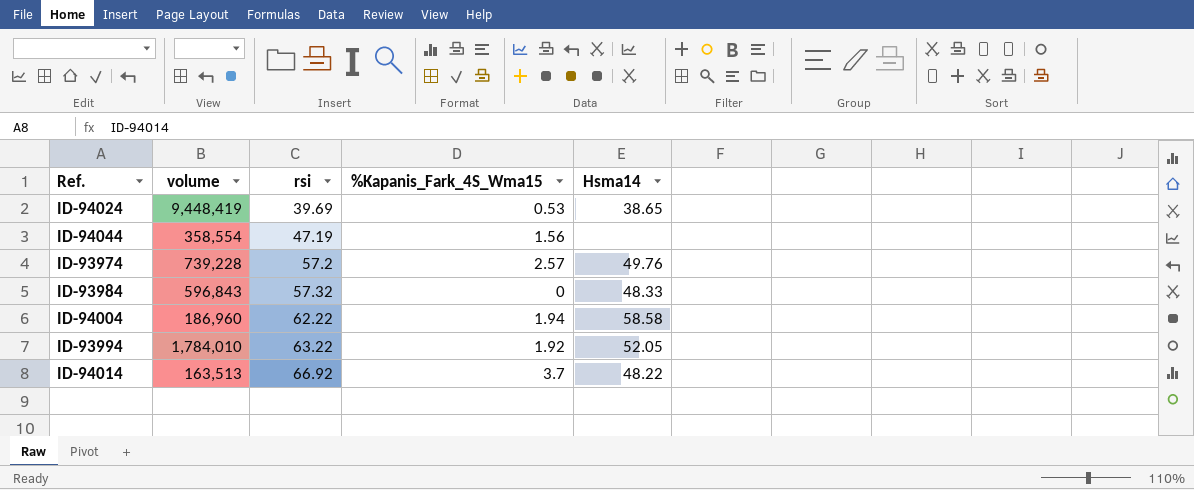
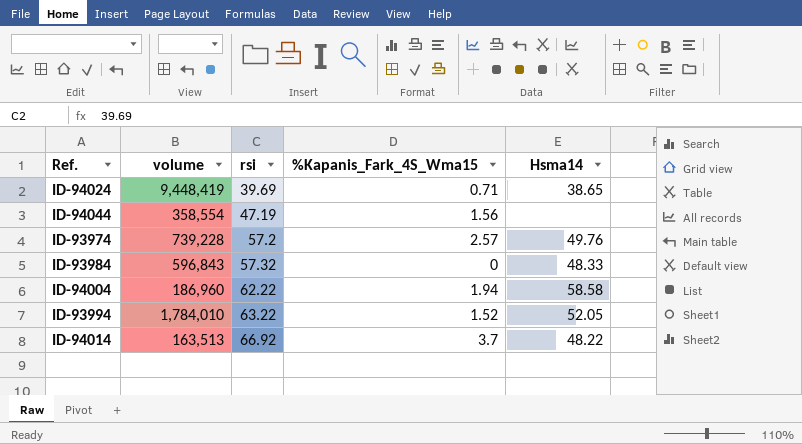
ID-94024 | %Kapanis_Fark_4S_Wma15: 0.53 -> 0.71
ID-93994 | %Kapanis_Fark_4S_Wma15: 1.92 -> 1.52

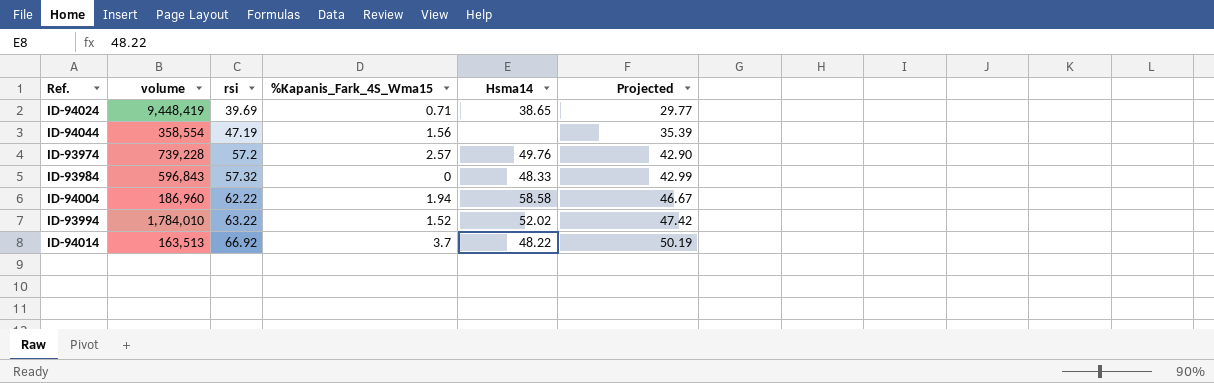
column Projected | formula: none -> [rsi] * 0.75
ID-93994 | Hsma14: 52.05 -> 52.02

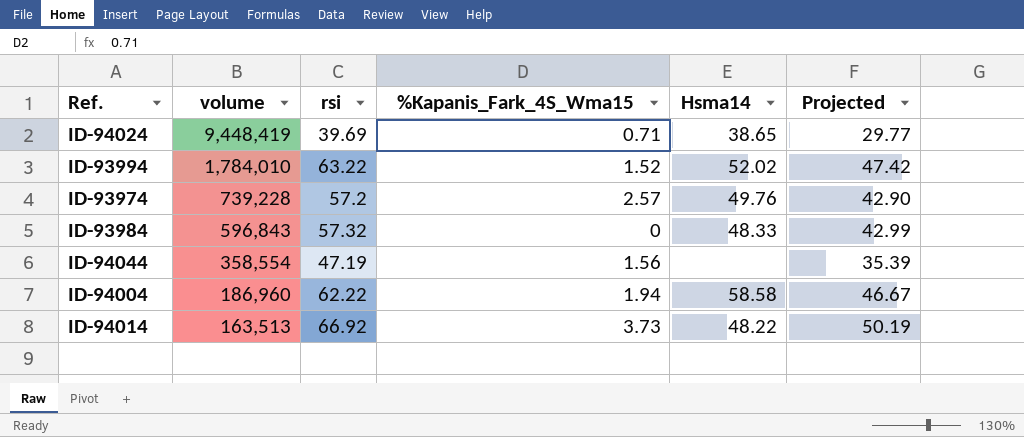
row order: rsi ascending -> volume descending
ID-94014 | %Kapanis_Fark_4S_Wma15: 3.7 -> 3.73

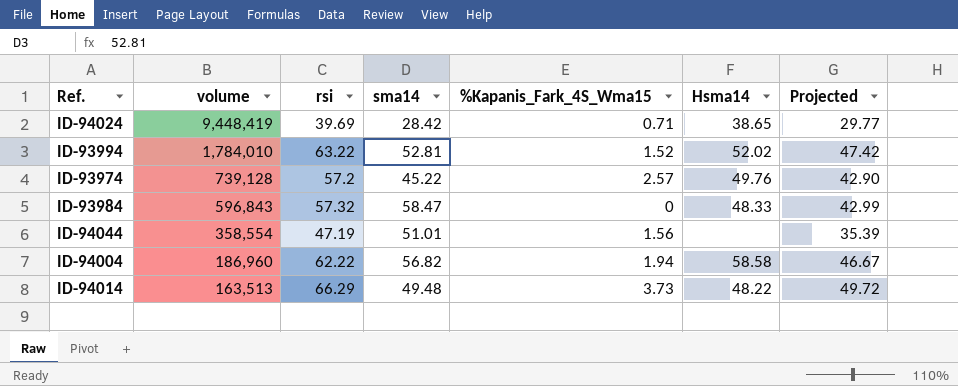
column sma14 | position: none -> 4
ID-93974 | volume: 739,228 -> 739,128
ID-94014 | rsi: 66.92 -> 66.29
ID-94014 | Projected: 50.19 -> 49.72

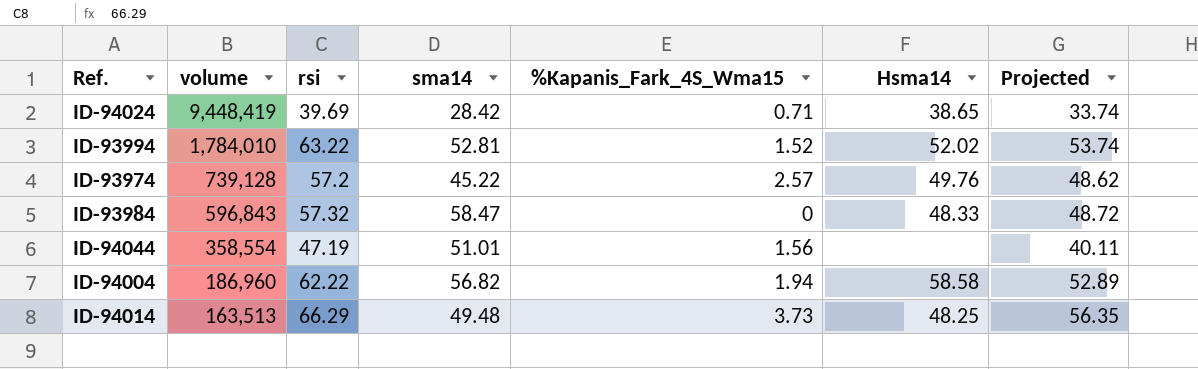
column Projected | formula: [rsi] * 0.75 -> [rsi] * 0.85
ID-94014 | Hsma14: 48.22 -> 48.25

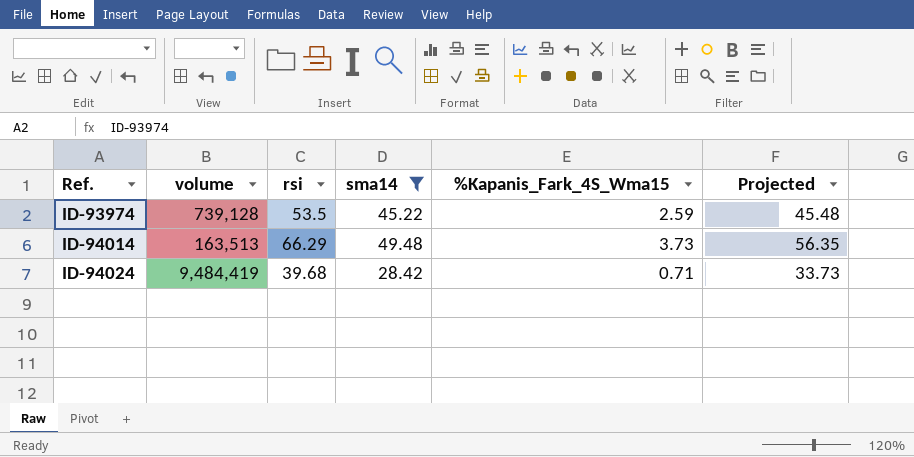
filter: none -> sma14 <= 49.48
row order: volume descending -> Ref. ascending
column Hsma14 | position: 6 -> none
ID-93974 | rsi: 57.2 -> 53.5
ID-93974 | %Kapanis_Fark_4S_Wma15: 2.57 -> 2.59
ID-93974 | Projected: 48.62 -> 45.48
ID-94024 | volume: 9,448,419 -> 9,484,419
ID-94024 | rsi: 39.69 -> 39.68
ID-94024 | Projected: 33.74 -> 33.73

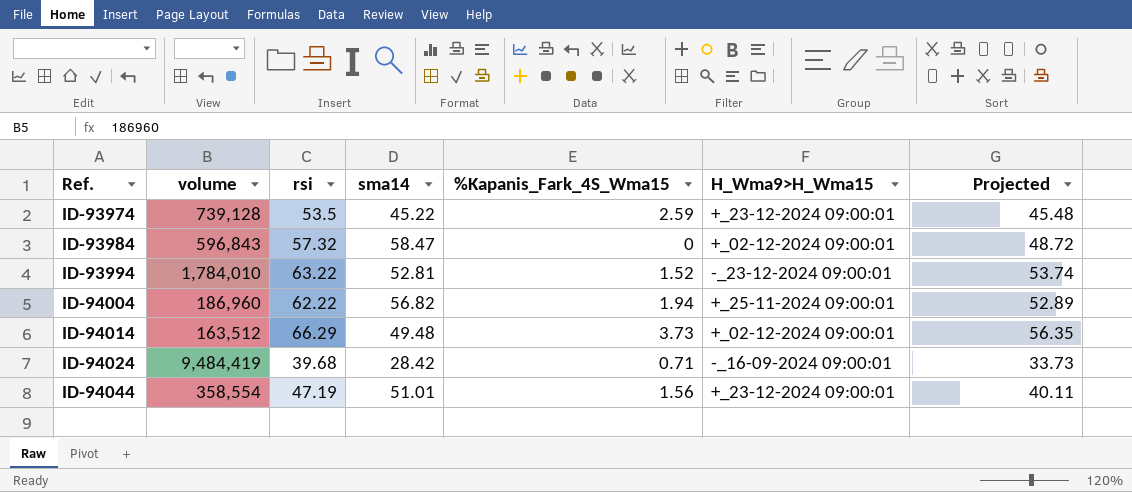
filter: sma14 <= 49.48 -> none
column H_Wma9>H_Wma15 | position: none -> 6
ID-94014 | volume: 163,513 -> 163,512

